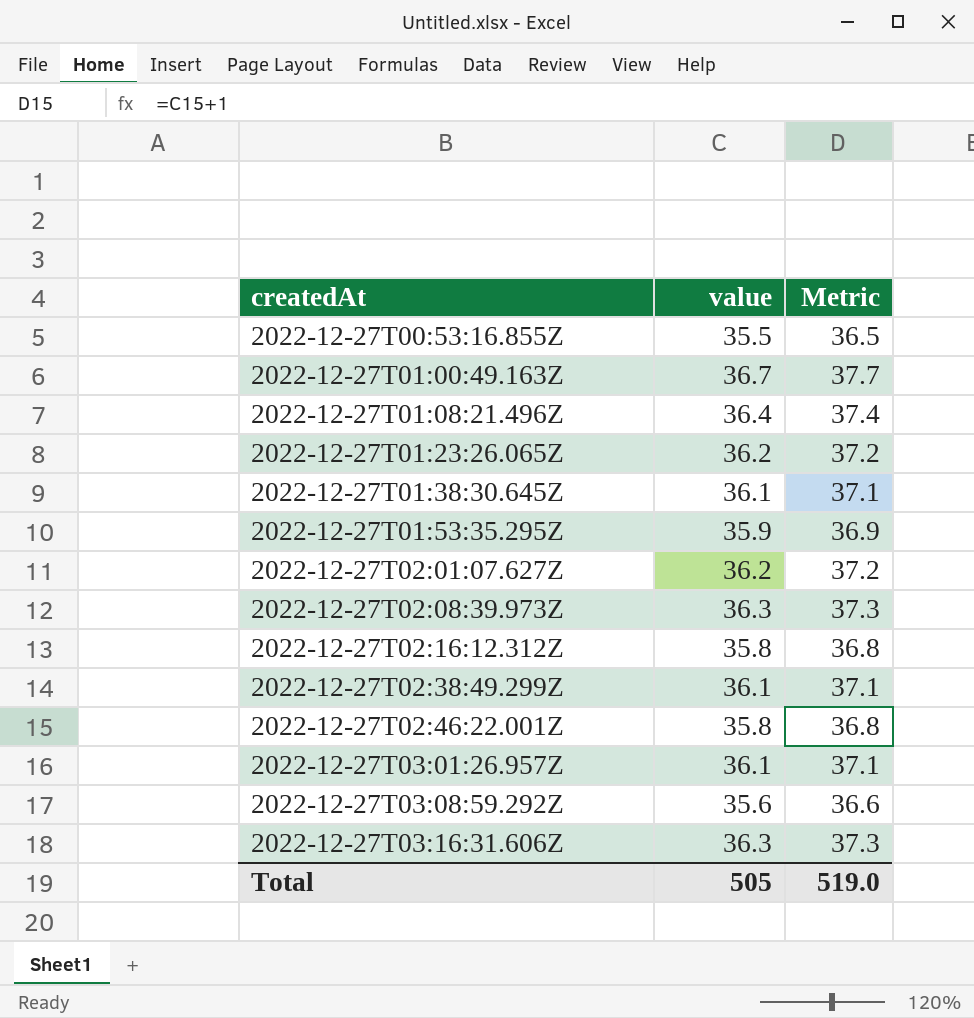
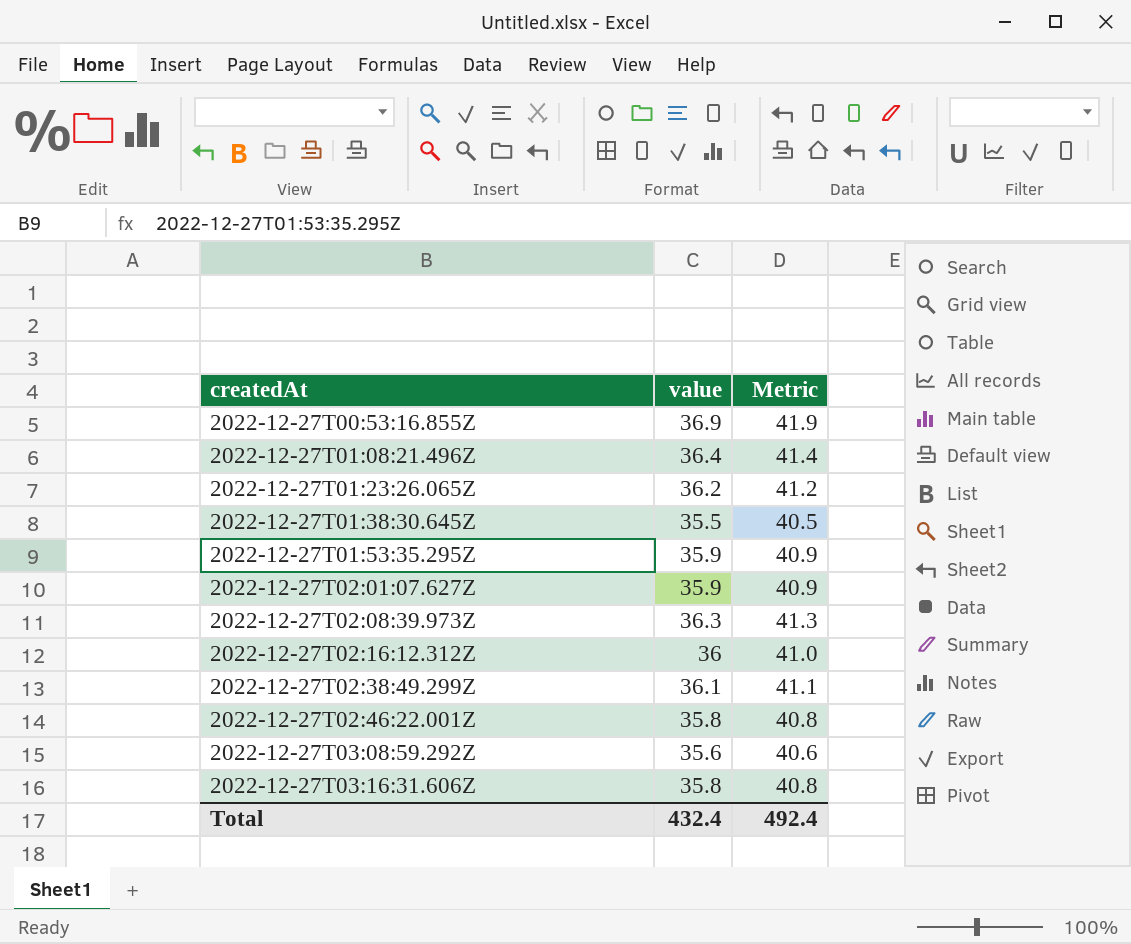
column Metric | formula: [value] + 1 -> [value] + 5
row 2022-12-27T01:00:49.163Z: 36.7 | 37.7 -> none
row 2022-12-27T03:01:26.957Z: 36.1 | 37.1 -> none
2022-12-27T00:53:16.855Z | value: 35.5 -> 36.9
2022-12-27T01:38:30.645Z | value: 36.1 -> 35.5
2022-12-27T02:01:07.627Z | value: 36.2 -> 35.9
2022-12-27T02:16:12.312Z | value: 35.8 -> 36
2022-12-27T03:16:31.606Z | value: 36.3 -> 35.8
Total | value: 505 -> 432.4
Total | Metric: 519.0 -> 492.4

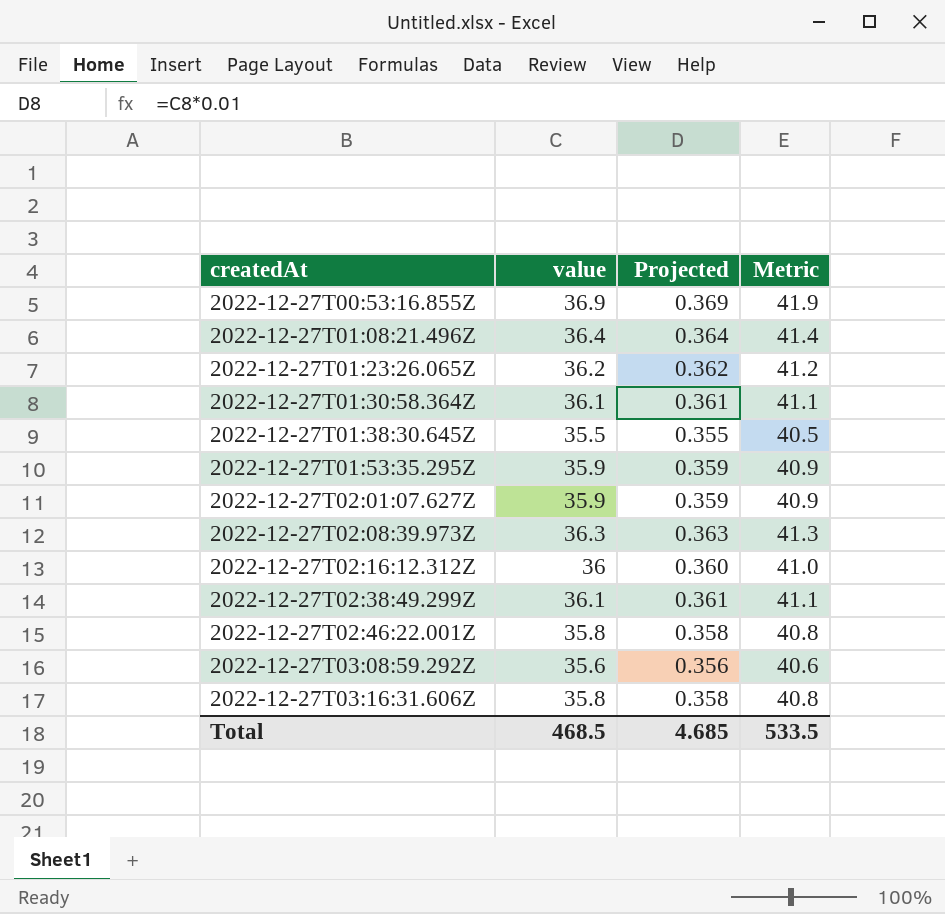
column Projected | formula: none -> [value] * 0.01
row 2022-12-27T01:30:58.364Z: none -> 36.1 | 0.361 | 41.1
Total | value: 432.4 -> 468.5
Total | Metric: 492.4 -> 533.5

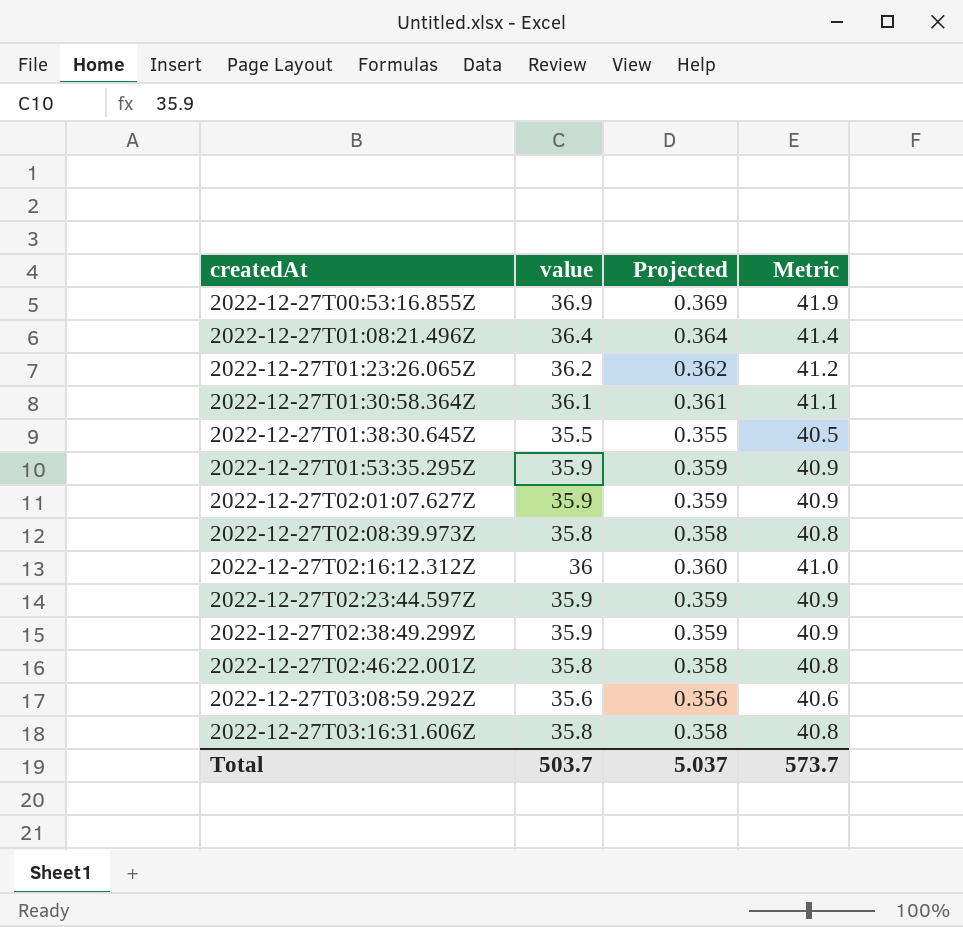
2022-12-27T02:08:39.973Z | value: 36.3 -> 35.8
2022-12-27T02:08:39.973Z | Projected: 0.363 -> 0.358
2022-12-27T02:08:39.973Z | Metric: 41.3 -> 40.8
row 2022-12-27T02:23:44.597Z: none -> 35.9 | 0.359 | 40.9
2022-12-27T02:38:49.299Z | value: 36.1 -> 35.9
2022-12-27T02:38:49.299Z | Projected: 0.361 -> 0.359
2022-12-27T02:38:49.299Z | Metric: 41.1 -> 40.9
Total | value: 468.5 -> 503.7
Total | Projected: 4.685 -> 5.037
Total | Metric: 533.5 -> 573.7

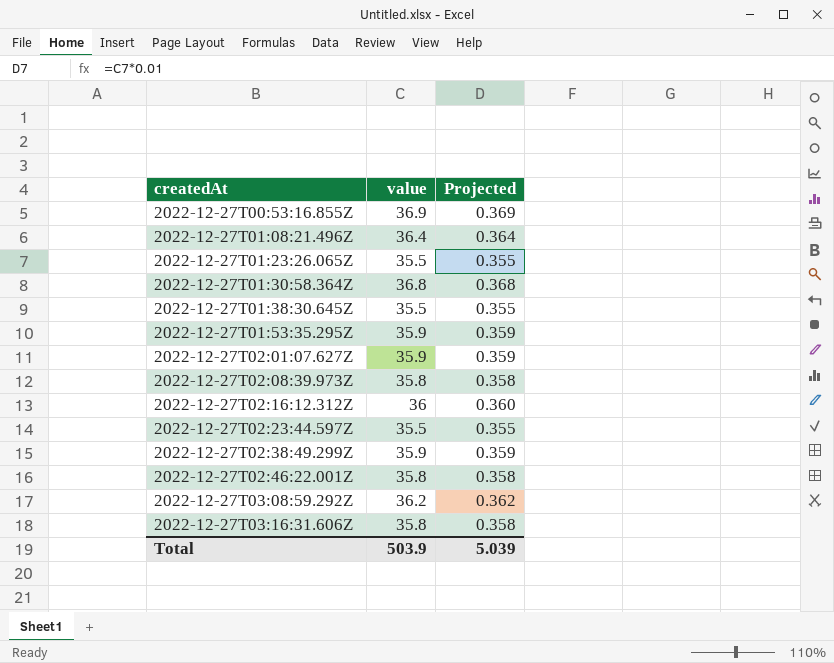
column Metric | formula: [value] + 5 -> none
2022-12-27T01:23:26.065Z | value: 36.2 -> 35.5
2022-12-27T01:23:26.065Z | Projected: 0.362 -> 0.355
2022-12-27T01:30:58.364Z | value: 36.1 -> 36.8
2022-12-27T01:30:58.364Z | Projected: 0.361 -> 0.368
2022-12-27T02:23:44.597Z | value: 35.9 -> 35.5
2022-12-27T02:23:44.597Z | Projected: 0.359 -> 0.355
2022-12-27T03:08:59.292Z | value: 35.6 -> 36.2
2022-12-27T03:08:59.292Z | Projected: 0.356 -> 0.362
Total | value: 503.7 -> 503.9
Total | Projected: 5.037 -> 5.039

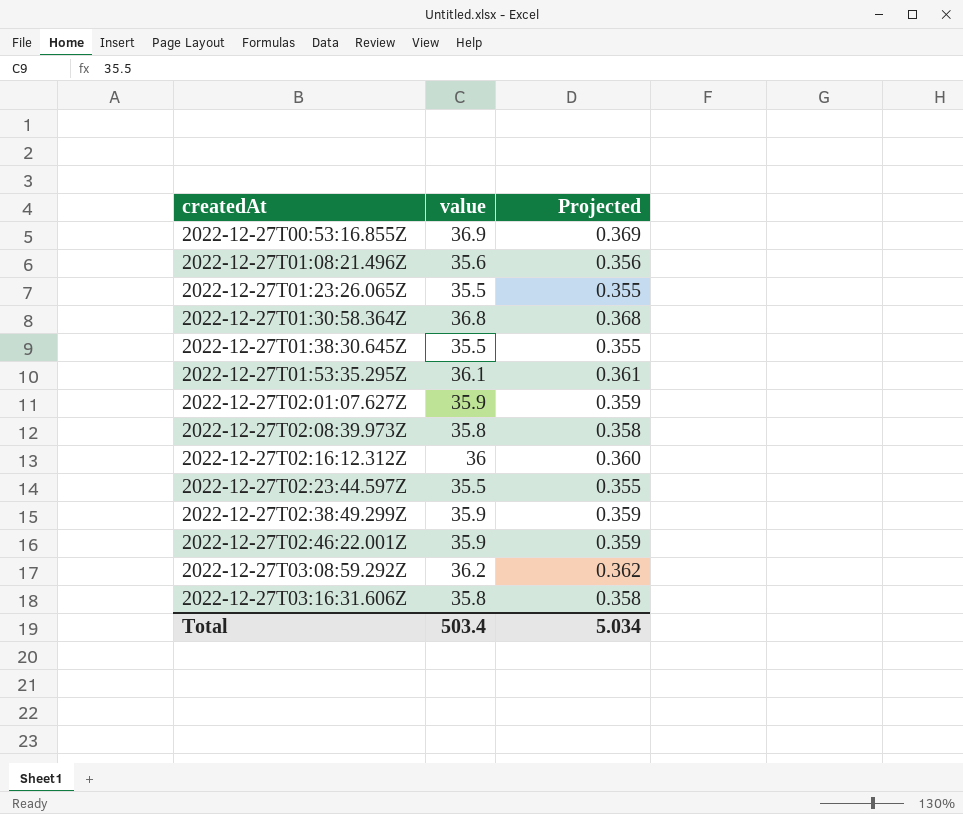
2022-12-27T01:08:21.496Z | value: 36.4 -> 35.6
2022-12-27T01:08:21.496Z | Projected: 0.364 -> 0.356
2022-12-27T01:53:35.295Z | value: 35.9 -> 36.1
2022-12-27T01:53:35.295Z | Projected: 0.359 -> 0.361
2022-12-27T02:46:22.001Z | value: 35.8 -> 35.9
2022-12-27T02:46:22.001Z | Projected: 0.358 -> 0.359
Total | value: 503.9 -> 503.4
Total | Projected: 5.039 -> 5.034

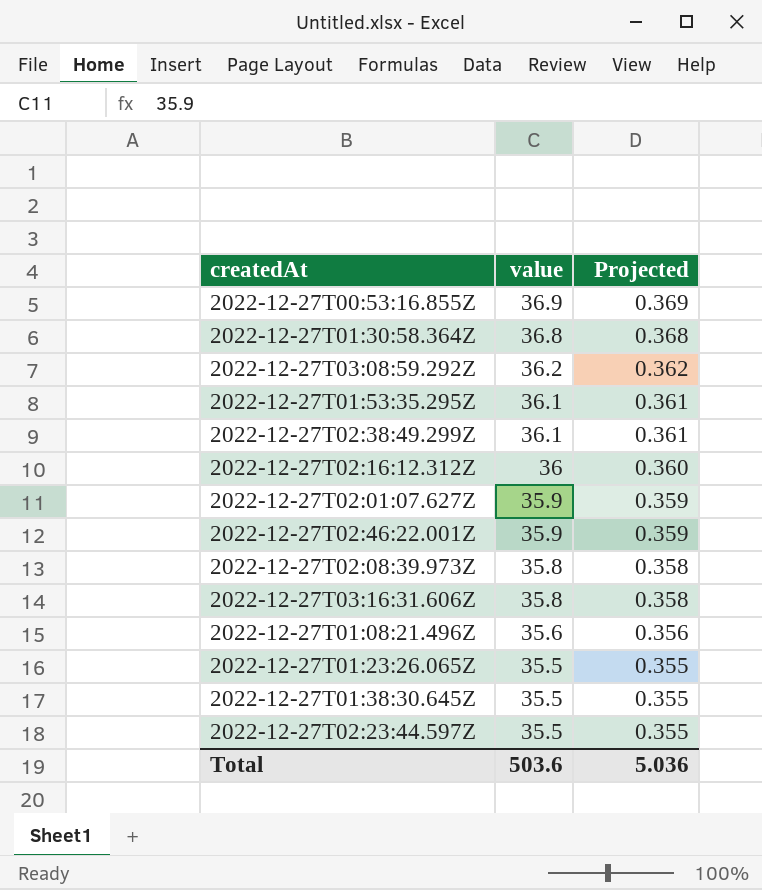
row order: createdAt ascending -> value descending
2022-12-27T02:38:49.299Z | value: 35.9 -> 36.1
2022-12-27T02:38:49.299Z | Projected: 0.359 -> 0.361
Total | value: 503.4 -> 503.6
Total | Projected: 5.034 -> 5.036

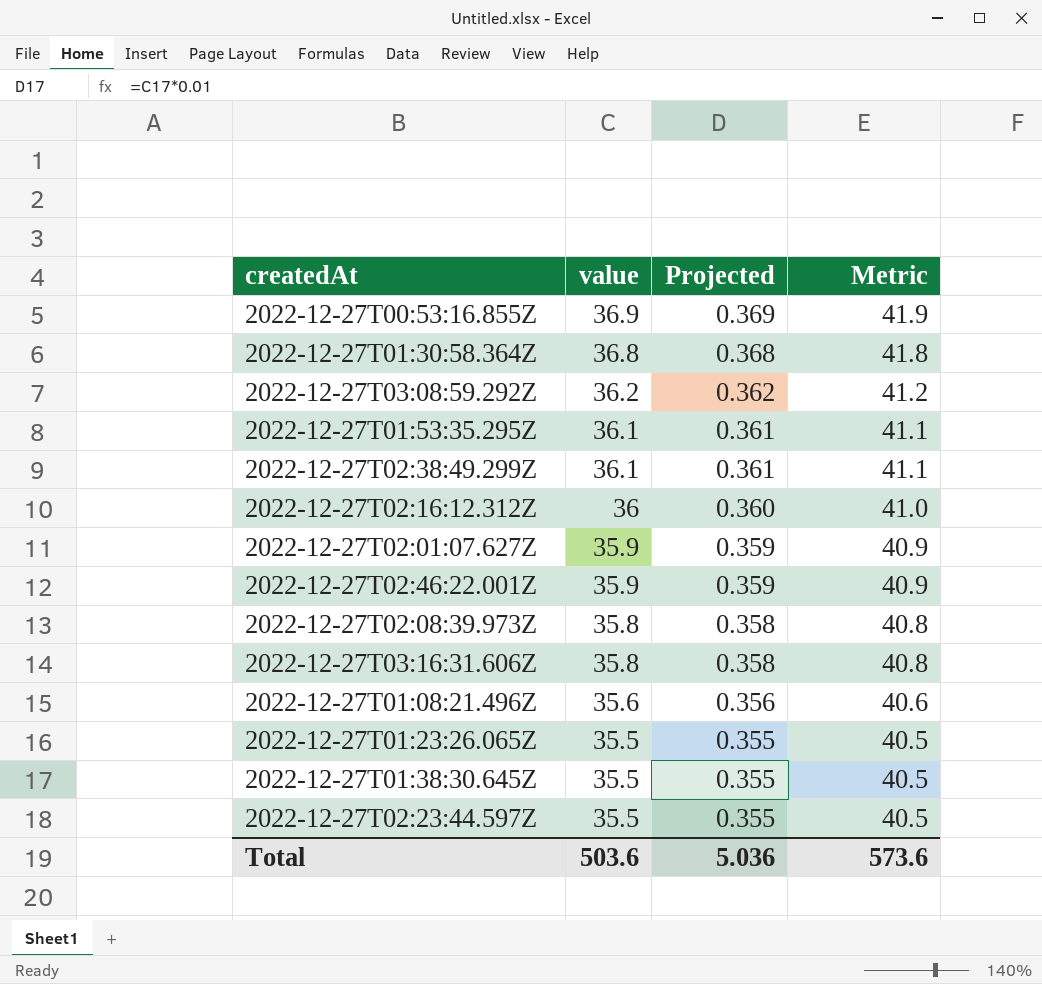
column Metric | formula: none -> [value] + 5

